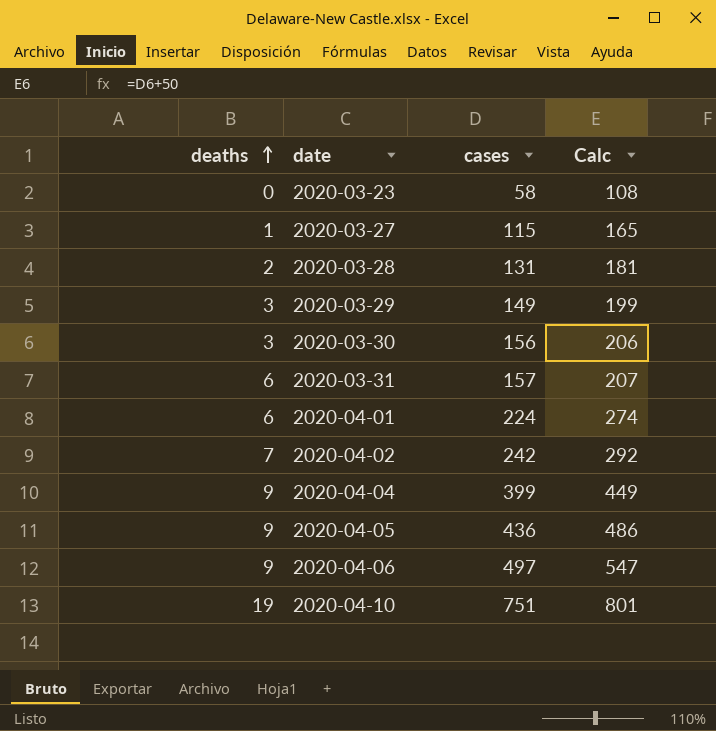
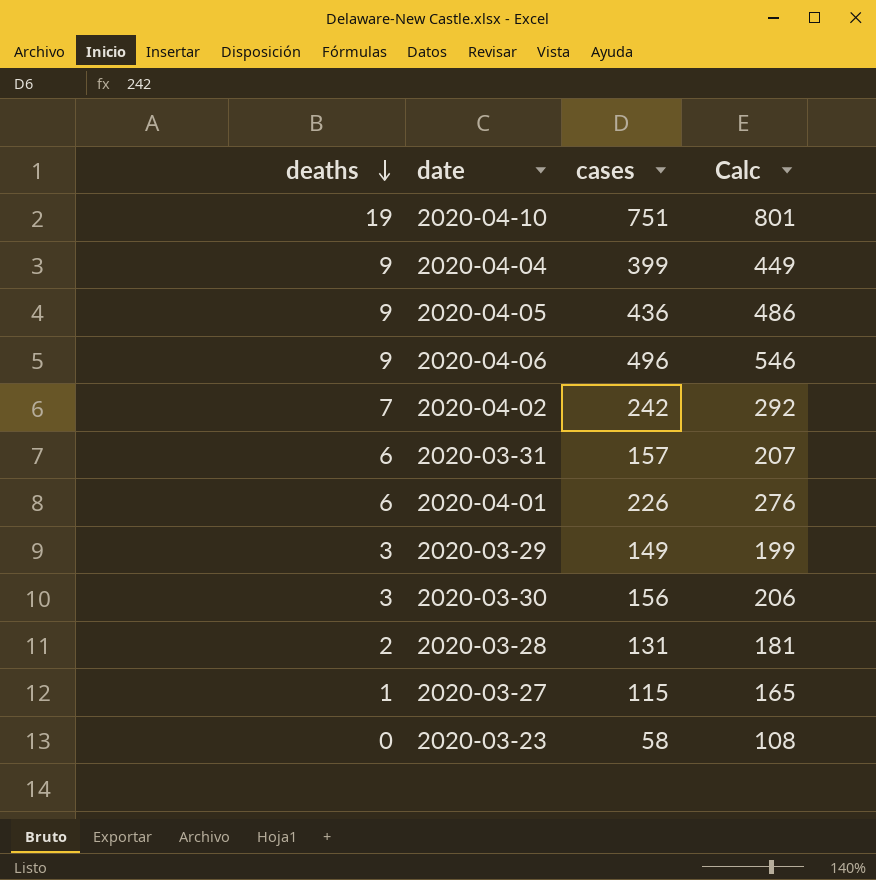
row order: deaths ascending -> deaths descending
2020-04-06 | cases: 497 -> 496
2020-04-06 | Calc: 547 -> 546
2020-04-01 | cases: 224 -> 226
2020-04-01 | Calc: 274 -> 276

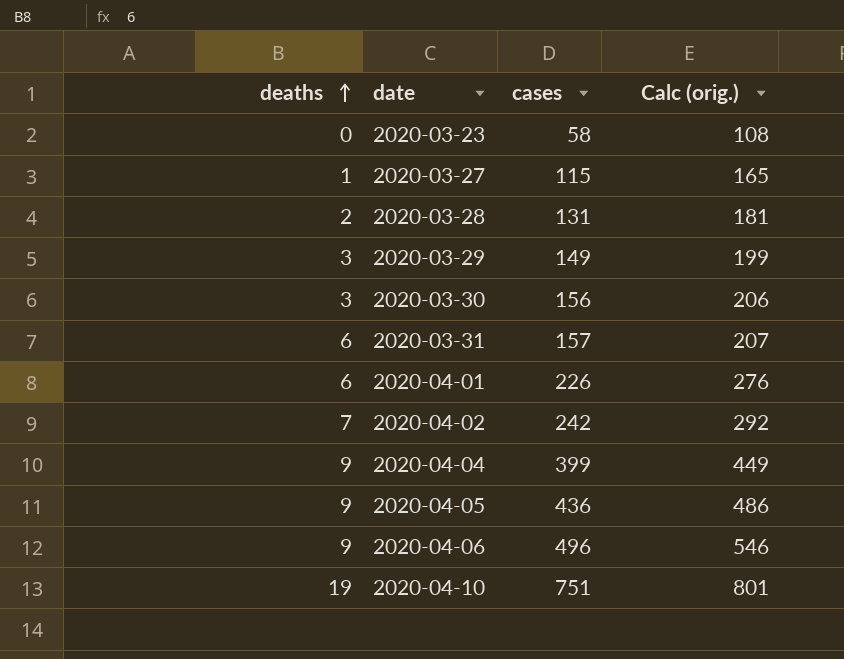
row order: deaths descending -> deaths ascending
column name: Calc -> Calc (orig.)

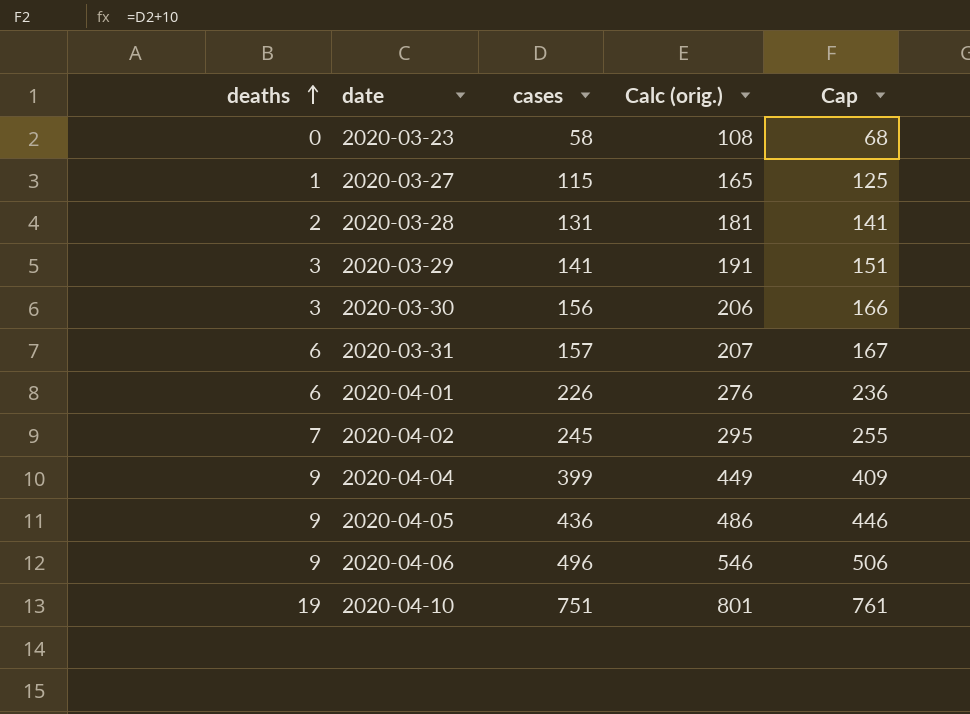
column Cap | formula: none -> [cases] + 10
2020-03-29 | cases: 149 -> 141
2020-03-29 | Calc (orig.): 199 -> 191
2020-04-02 | cases: 242 -> 245
2020-04-02 | Calc (orig.): 292 -> 295

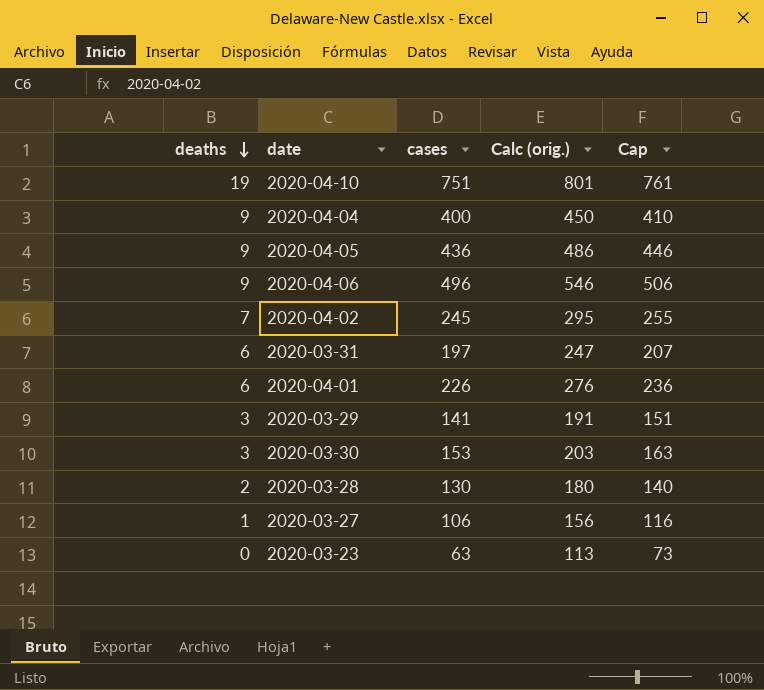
row order: deaths ascending -> deaths descending
2020-04-04 | cases: 399 -> 400
2020-04-04 | Calc (orig.): 449 -> 450
2020-04-04 | Cap: 409 -> 410
2020-03-31 | cases: 157 -> 197
2020-03-31 | Calc (orig.): 207 -> 247
2020-03-31 | Cap: 167 -> 207
2020-03-30 | cases: 156 -> 153
2020-03-30 | Calc (orig.): 206 -> 203
2020-03-30 | Cap: 166 -> 163
2020-03-28 | cases: 131 -> 130
2020-03-28 | Calc (orig.): 181 -> 180
2020-03-28 | Cap: 141 -> 140
2020-03-27 | cases: 115 -> 106
2020-03-27 | Calc (orig.): 165 -> 156
2020-03-27 | Cap: 125 -> 116
2020-03-23 | cases: 58 -> 63
2020-03-23 | Calc (orig.): 108 -> 113
2020-03-23 | Cap: 68 -> 73

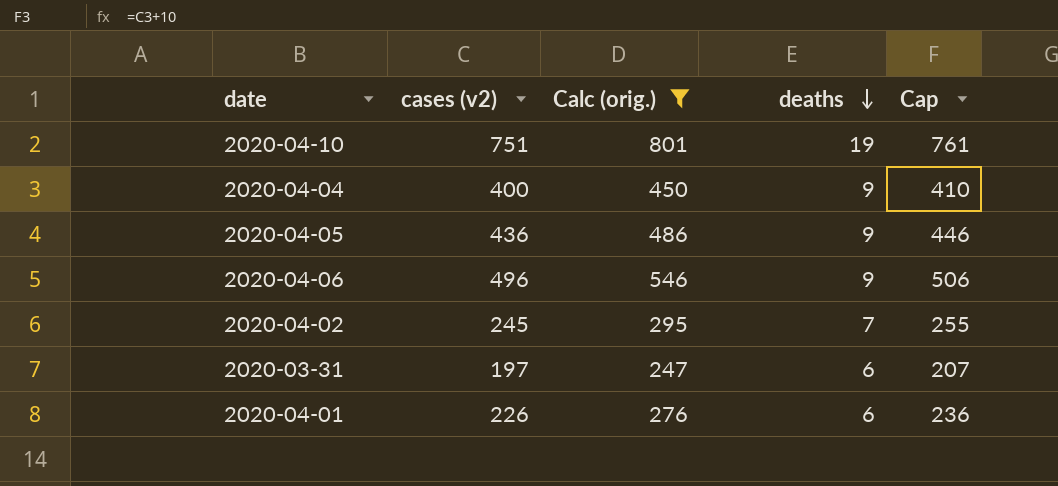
filter: none -> Calc (orig.) >= 247
column name: cases -> cases (v2)
column deaths | position: 1 -> 4

